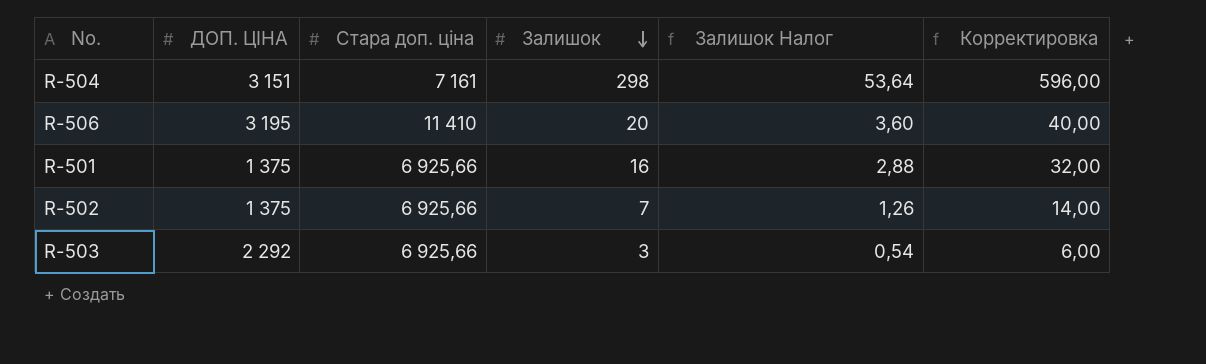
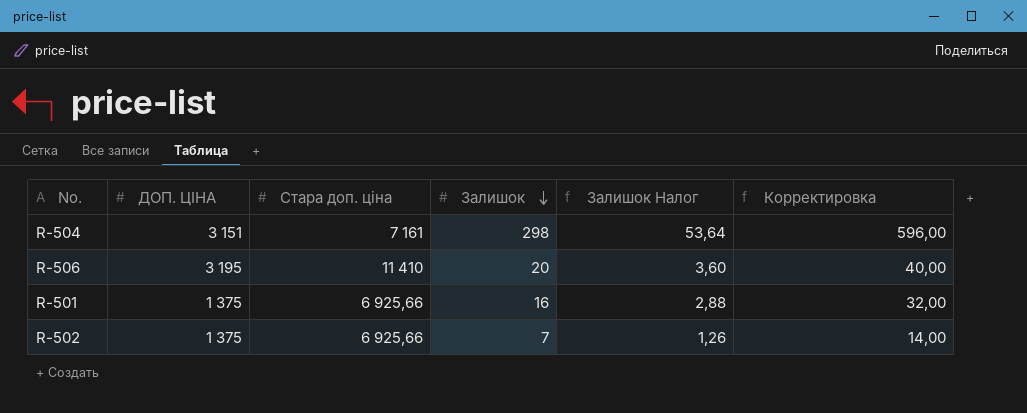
row R-503: 2 292 | 6 925,66 | 3 | 0,54 | 6,00 -> none

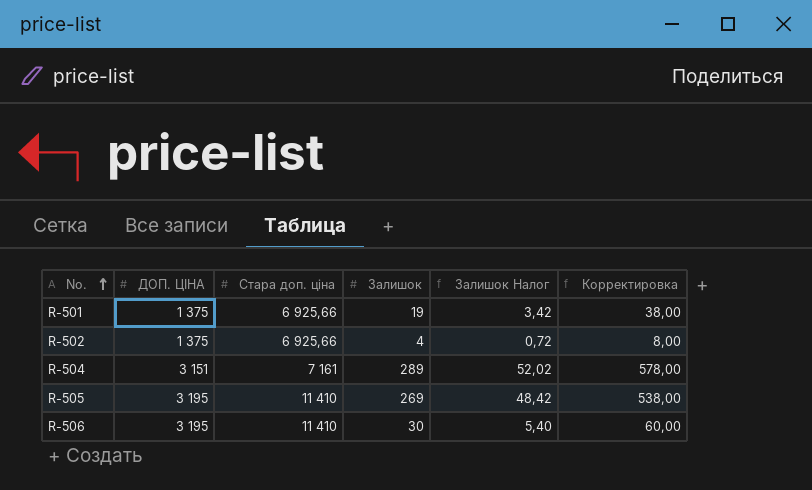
row order: Залишок descending -> No. ascending
R-501 | Залишок: 16 -> 19
R-501 | Залишок Налог: 2,88 -> 3,42
R-501 | Корректировка: 32,00 -> 38,00
R-502 | Залишок: 7 -> 4
R-502 | Залишок Налог: 1,26 -> 0,72
R-502 | Корректировка: 14,00 -> 8,00
R-504 | Залишок: 298 -> 289
R-504 | Залишок Налог: 53,64 -> 52,02
R-504 | Корректировка: 596,00 -> 578,00
row R-505: none -> 3 195 | 11 410 | 269 | 48,42 | 538,00
R-506 | Залишок: 20 -> 30
R-506 | Залишок Налог: 3,60 -> 5,40
R-506 | Корректировка: 40,00 -> 60,00

